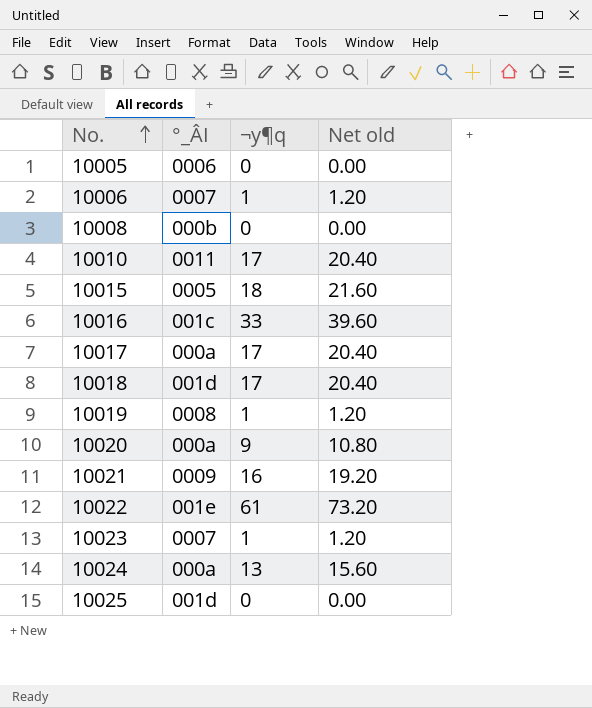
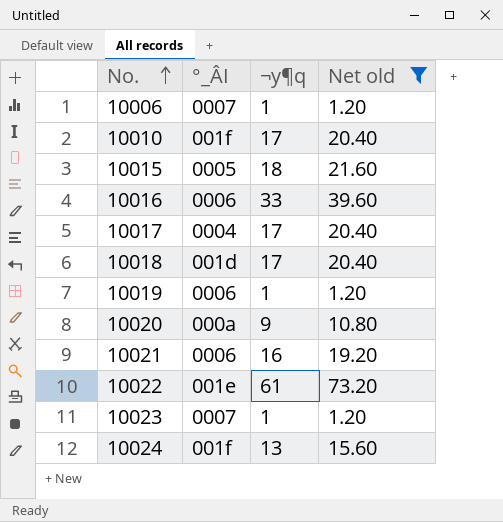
filter: none -> Net old != 0.00
10010 | °_ÂI: 0011 -> 001f
10016 | °_ÂI: 001c -> 0006
10017 | °_ÂI: 000a -> 0004
10019 | °_ÂI: 0008 -> 0006
10021 | °_ÂI: 0009 -> 0006
10024 | °_ÂI: 000a -> 001f

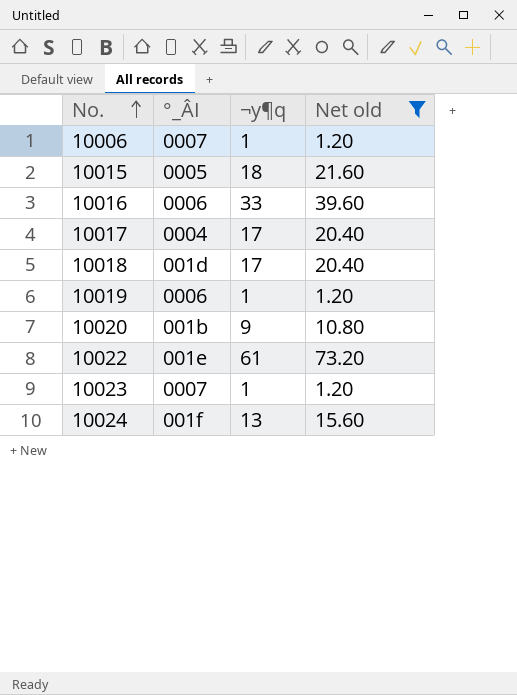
row 10010: 001f | 17 | 20.40 -> none
row 10021: 0006 | 16 | 19.20 -> none
10020 | °_ÂI: 000a -> 001b

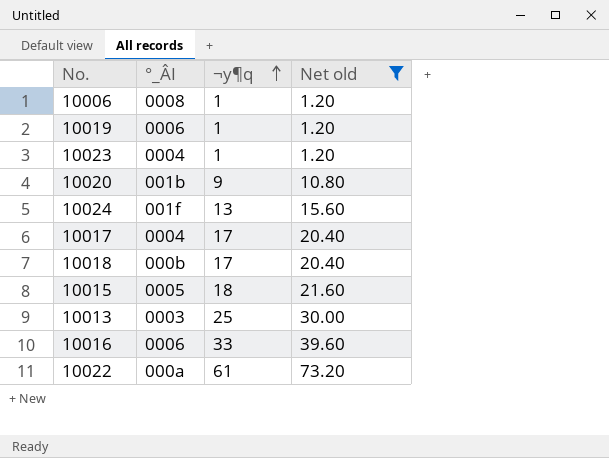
row order: No. ascending -> ¬y¶q ascending
10006 | °_ÂI: 0007 -> 0008
10023 | °_ÂI: 0007 -> 0004
10018 | °_ÂI: 001d -> 000b
row 10013: none -> 0003 | 25 | 30.00
10022 | °_ÂI: 001e -> 000a

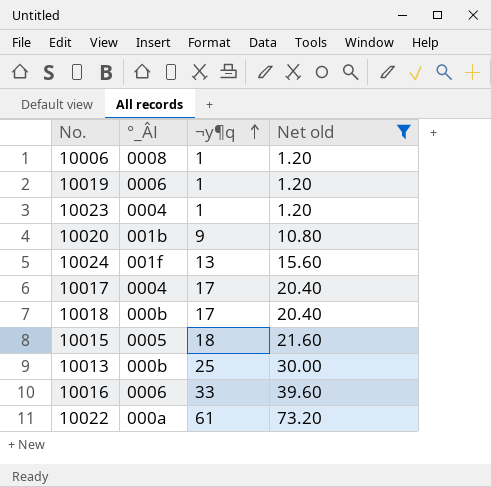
10013 | °_ÂI: 0003 -> 000b

